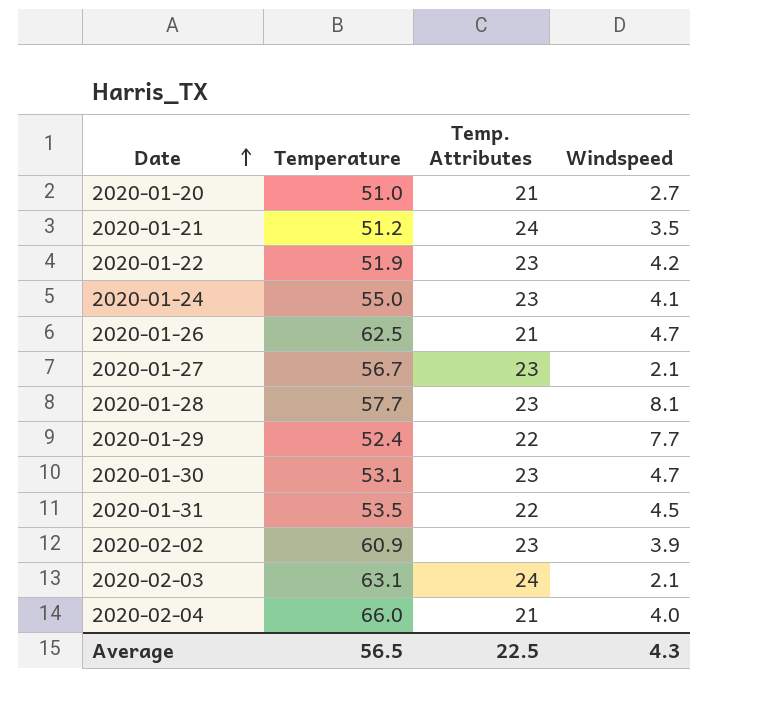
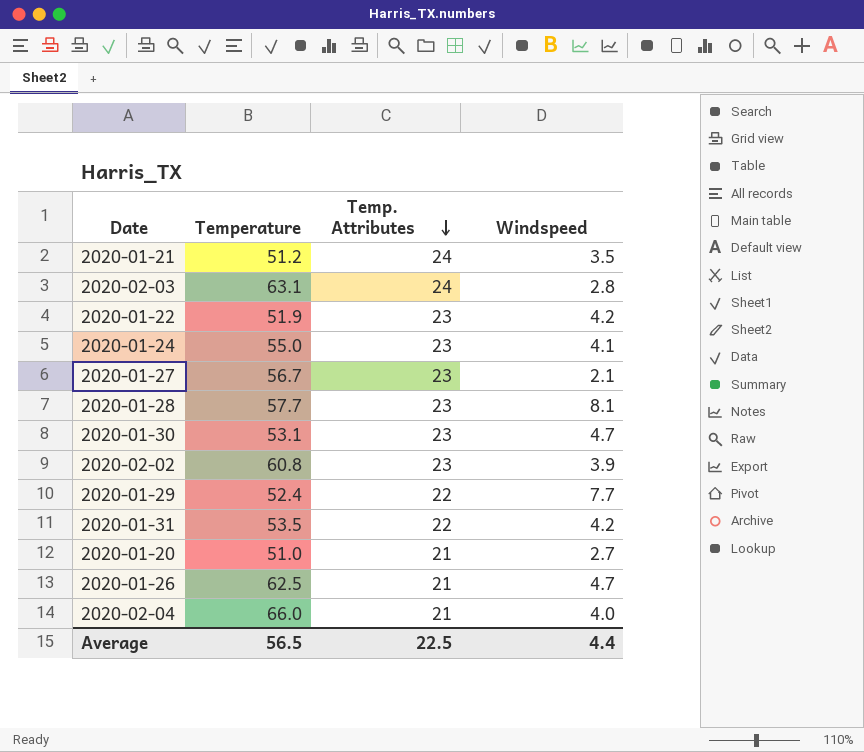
row order: Date ascending -> Temp. Attributes descending
2020-02-03 | Windspeed: 2.1 -> 2.8
2020-02-02 | Temperature: 60.9 -> 60.8
2020-01-31 | Windspeed: 4.5 -> 4.2
Average | Windspeed: 4.3 -> 4.4

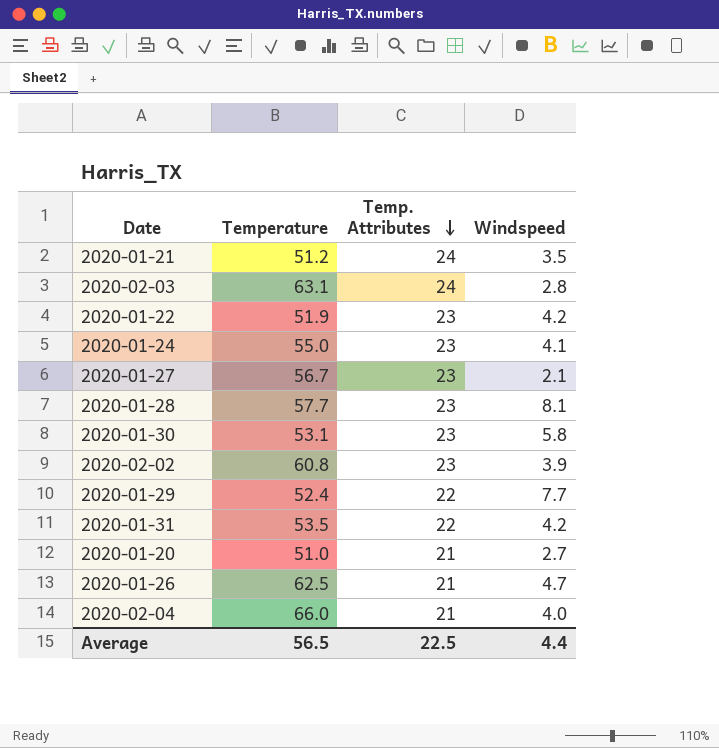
2020-01-30 | Windspeed: 4.7 -> 5.8

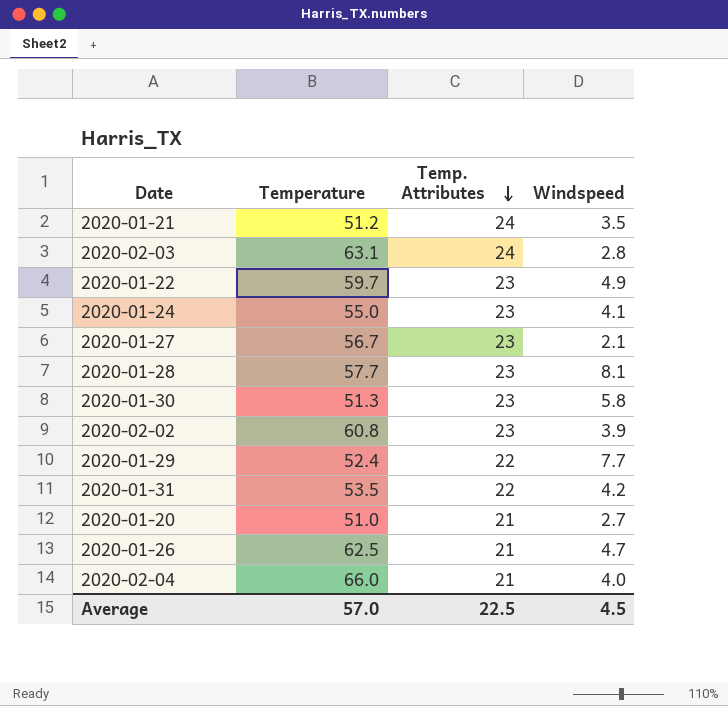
2020-01-22 | Temperature: 51.9 -> 59.7
2020-01-22 | Windspeed: 4.2 -> 4.9
2020-01-30 | Temperature: 53.1 -> 51.3
Average | Temperature: 56.5 -> 57.0
Average | Windspeed: 4.4 -> 4.5

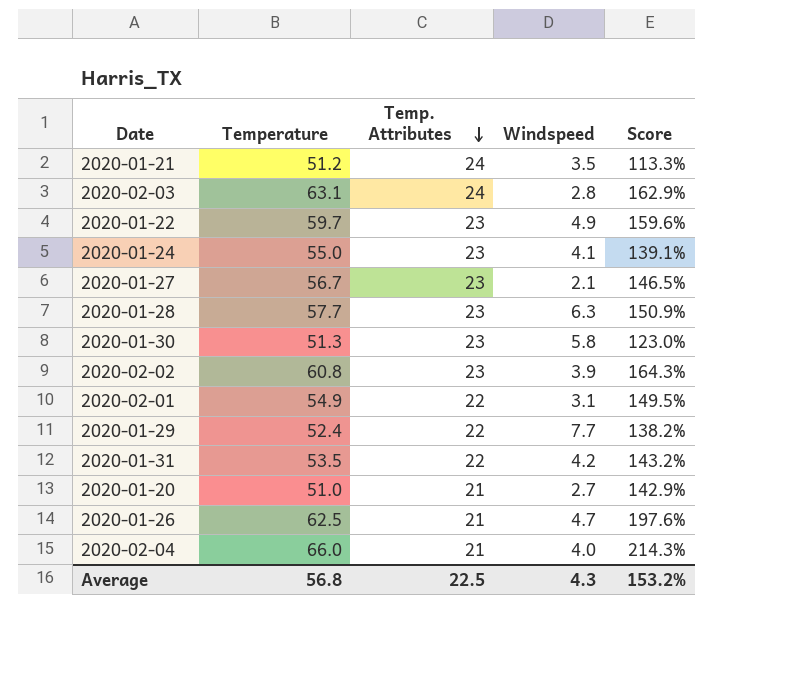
column Score | formula: none -> ([Temperature] - [Temp. Attributes]) / [Temp. Attributes]
2020-01-28 | Windspeed: 8.1 -> 6.3
row 2020-02-01: none -> 54.9 | 22 | 3.1 | 149.5%
Average | Temperature: 57.0 -> 56.8
Average | Windspeed: 4.5 -> 4.3

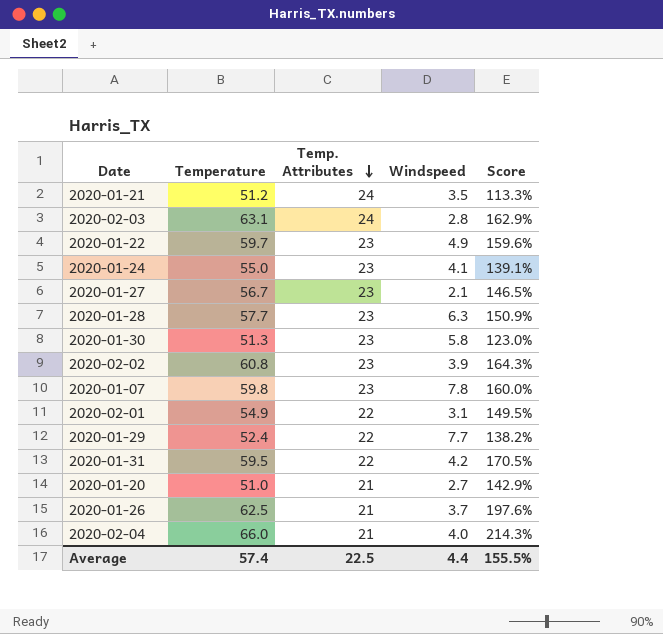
row 2020-01-07: none -> 59.8 | 23 | 7.8 | 160.0%
2020-01-31 | Temperature: 53.5 -> 59.5
2020-01-31 | Score: 143.2% -> 170.5%
2020-01-26 | Windspeed: 4.7 -> 3.7
Average | Temperature: 56.8 -> 57.4
Average | Windspeed: 4.3 -> 4.4
Average | Score: 153.2% -> 155.5%

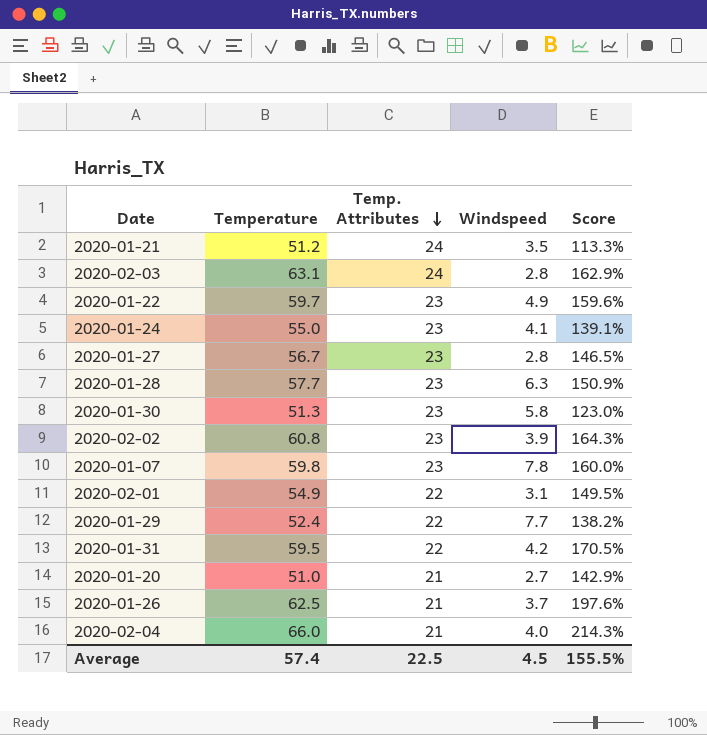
2020-01-27 | Windspeed: 2.1 -> 2.8
Average | Windspeed: 4.4 -> 4.5

